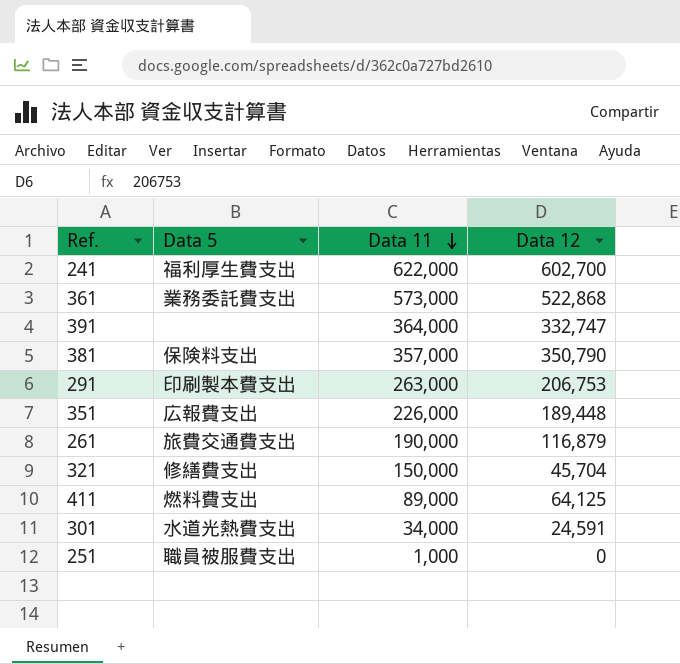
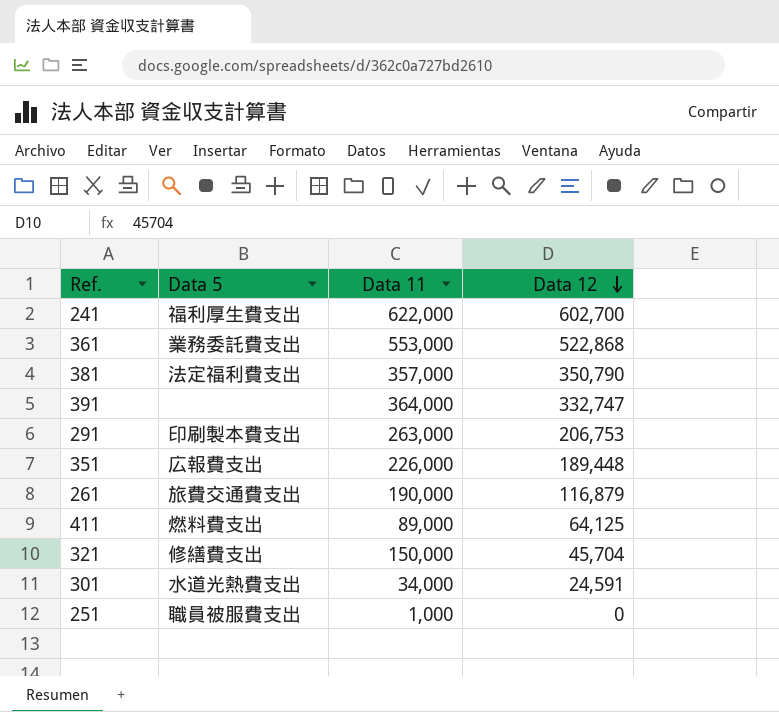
row order: Data 11 descending -> Data 12 descending
361 | Data 11: 573,000 -> 553,000
381 | Data 5: 保険料支出 -> 法定福利費支出

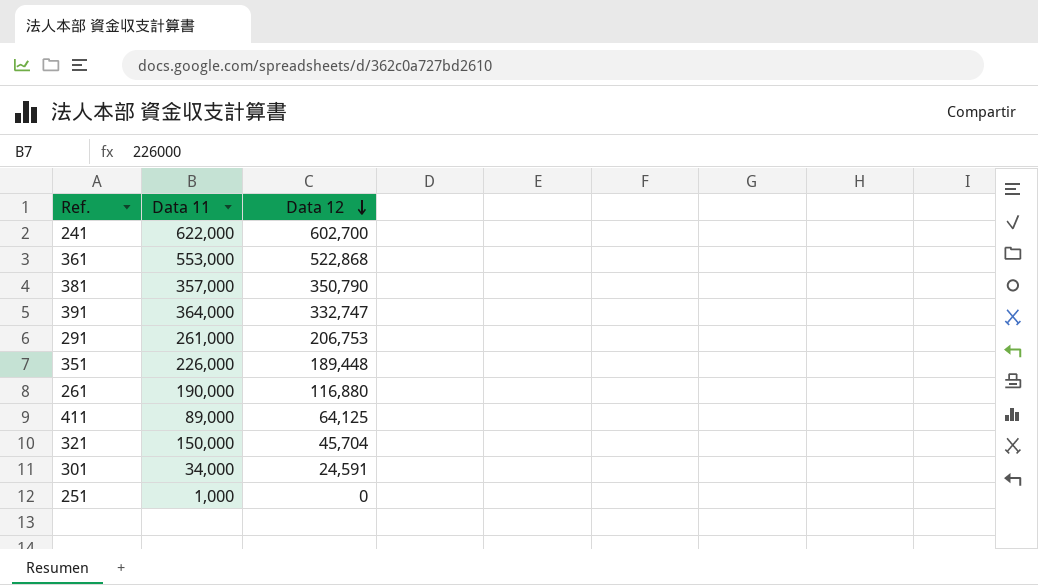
column Data 5 | position: 2 -> none
291 | Data 11: 263,000 -> 261,000
261 | Data 12: 116,879 -> 116,880

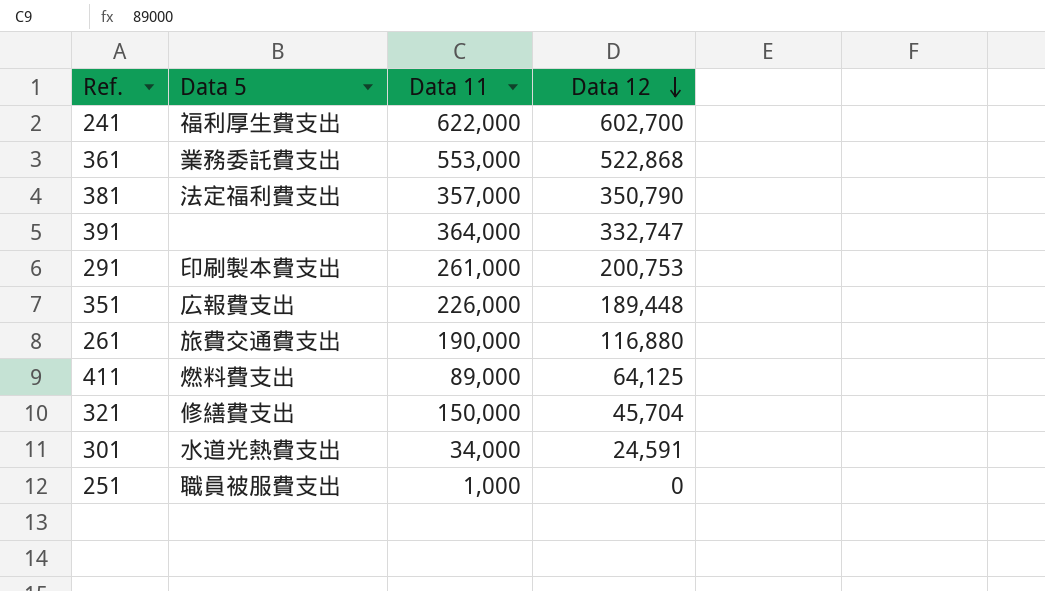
column Data 5 | position: none -> 2
291 | Data 12: 206,753 -> 200,753

